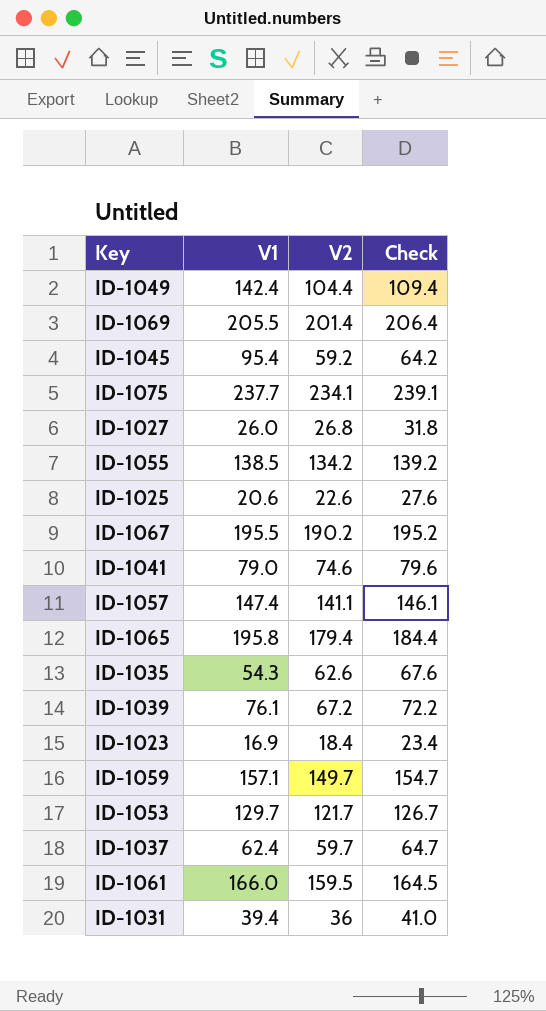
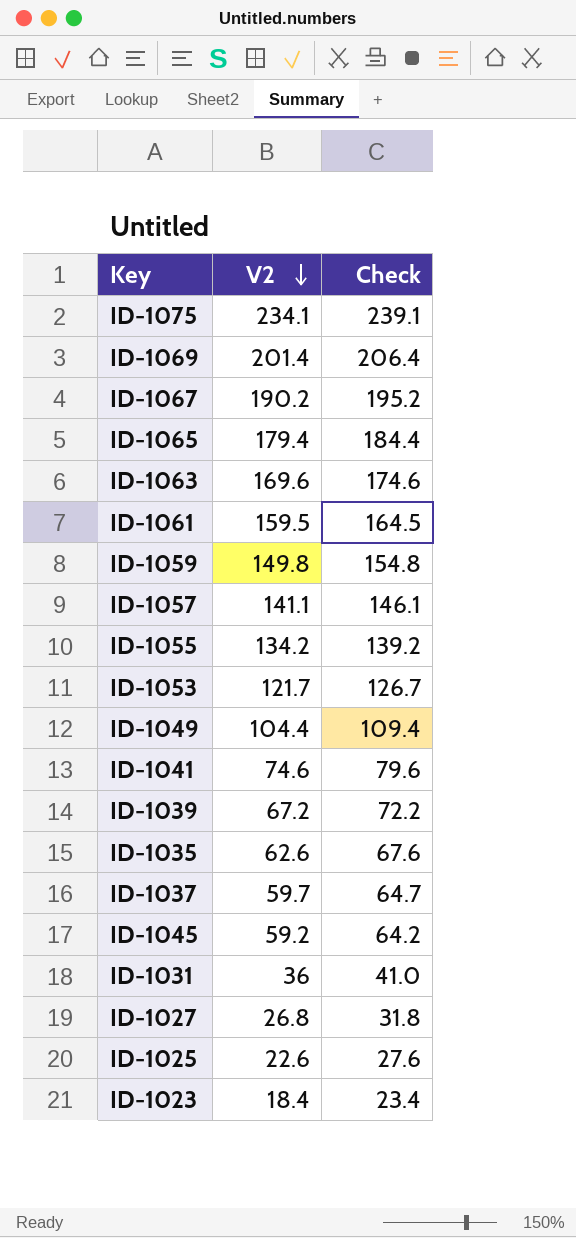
row order: none -> V2 descending
column V1 | position: 2 -> none
row ID-1063: none -> 169.6 | 174.6
ID-1059 | V2: 149.7 -> 149.8
ID-1059 | Check: 154.7 -> 154.8

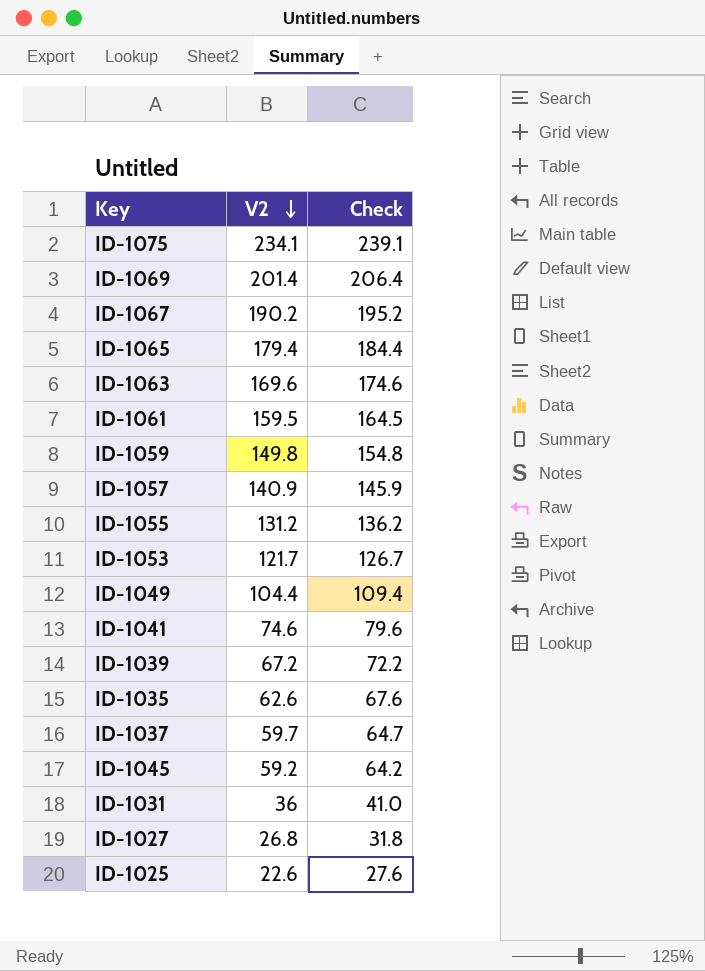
row ID-1023: 18.4 | 23.4 -> none
ID-1057 | V2: 141.1 -> 140.9
ID-1057 | Check: 146.1 -> 145.9
ID-1055 | V2: 134.2 -> 131.2
ID-1055 | Check: 139.2 -> 136.2

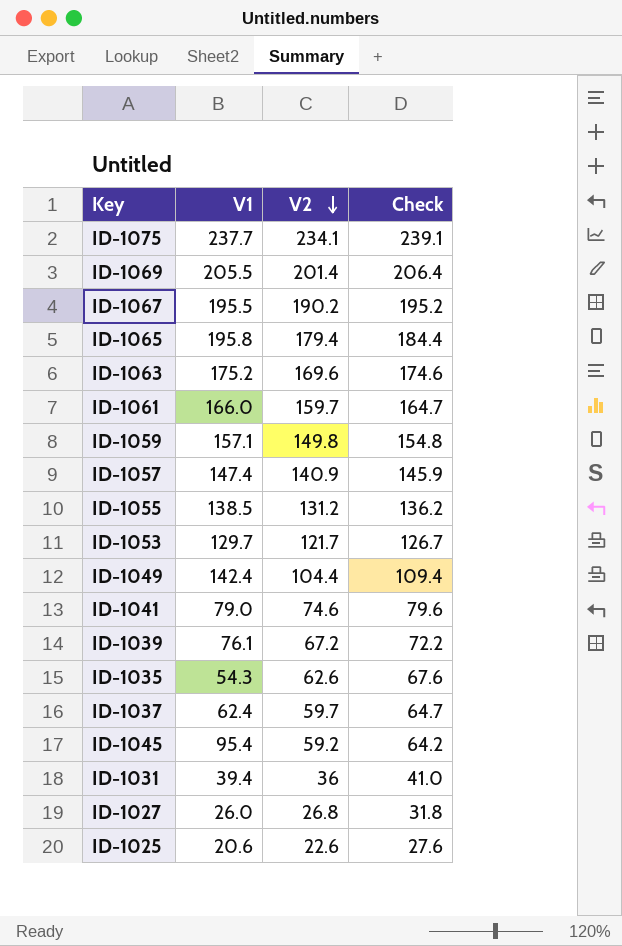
column V1 | position: none -> 2
ID-1061 | V2: 159.5 -> 159.7
ID-1061 | Check: 164.5 -> 164.7

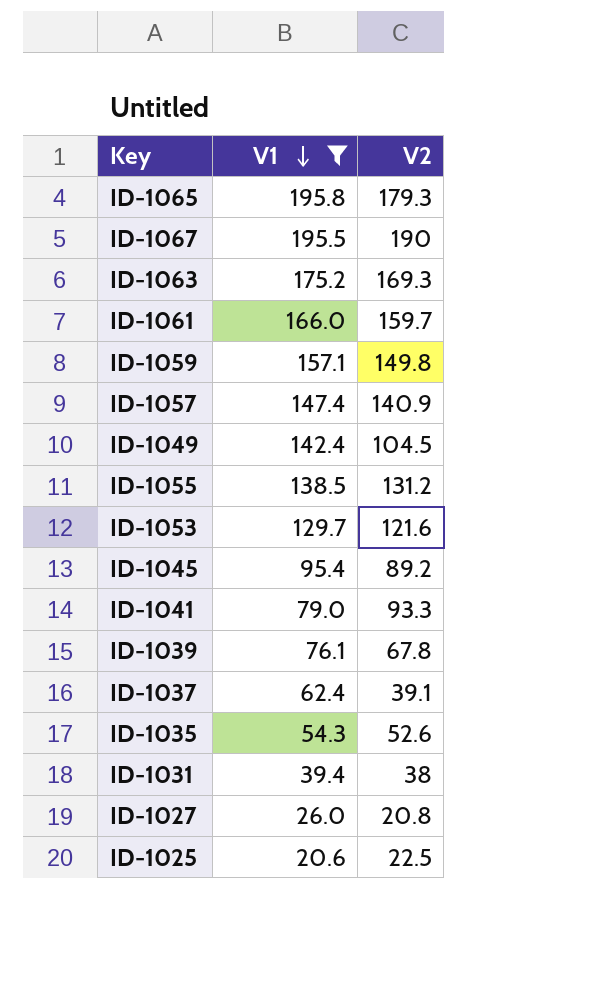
filter: none -> V1 <= 195.8
row order: V2 descending -> V1 descending
column Check | formula: [V2] + 5 -> none
ID-1065 | V2: 179.4 -> 179.3
ID-1067 | V2: 190.2 -> 190
ID-1063 | V2: 169.6 -> 169.3
ID-1049 | V2: 104.4 -> 104.5
ID-1053 | V2: 121.7 -> 121.6
ID-1045 | V2: 59.2 -> 89.2
ID-1041 | V2: 74.6 -> 93.3
ID-1039 | V2: 67.2 -> 67.8
ID-1037 | V2: 59.7 -> 39.1
ID-1035 | V2: 62.6 -> 52.6
ID-1031 | V2: 36 -> 38
ID-1027 | V2: 26.8 -> 20.8
ID-1025 | V2: 22.6 -> 22.5

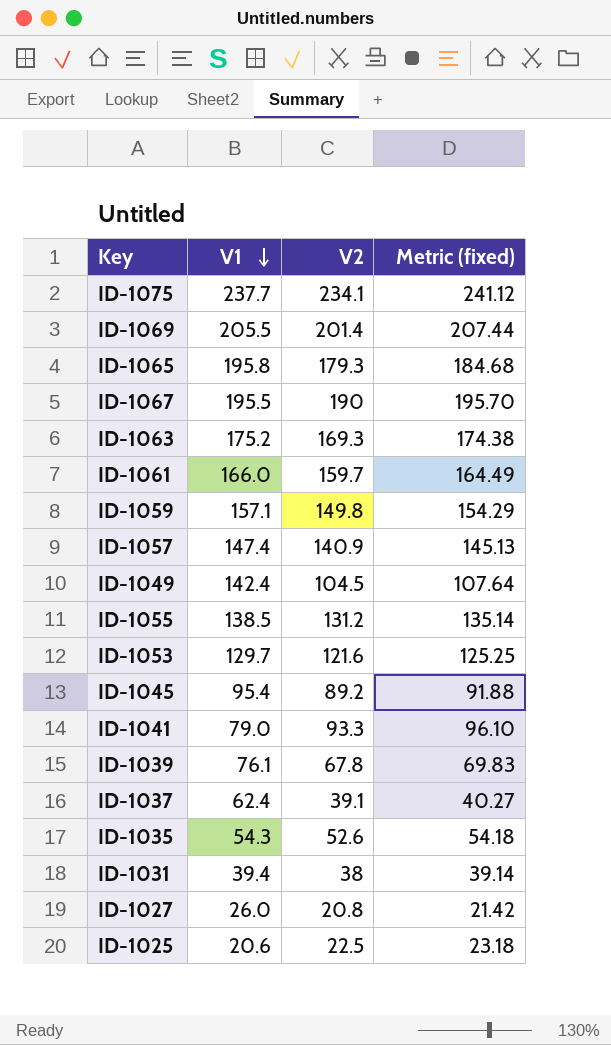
filter: V1 <= 195.8 -> none
column Metric (fixed) | formula: none -> [V2] * 1.03

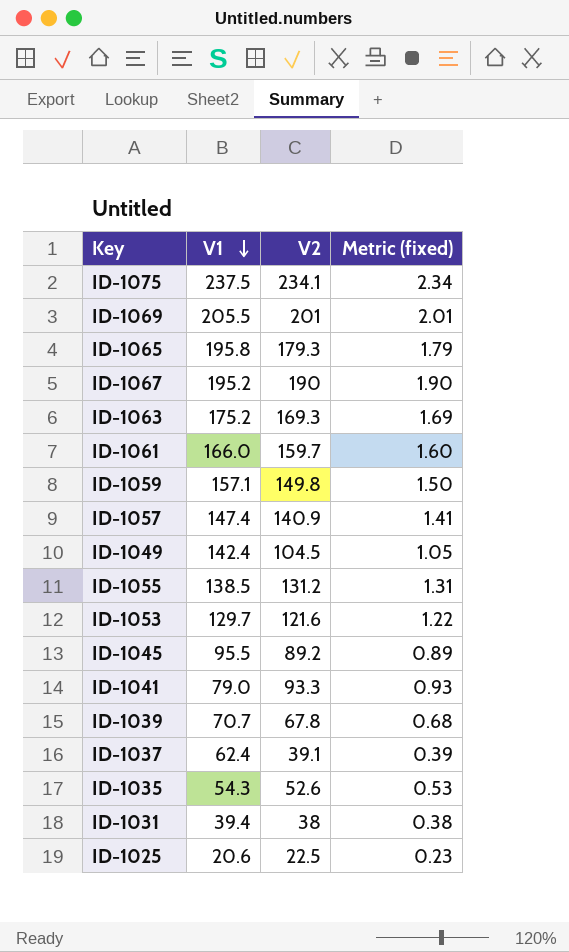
column Metric (fixed) | formula: [V2] * 1.03 -> [V2] * 0.01
row ID-1027: 26.0 | 20.8 | 21.42 -> none
ID-1075 | V1: 237.7 -> 237.5
ID-1069 | V2: 201.4 -> 201
ID-1067 | V1: 195.5 -> 195.2
ID-1045 | V1: 95.4 -> 95.5
ID-1039 | V1: 76.1 -> 70.7

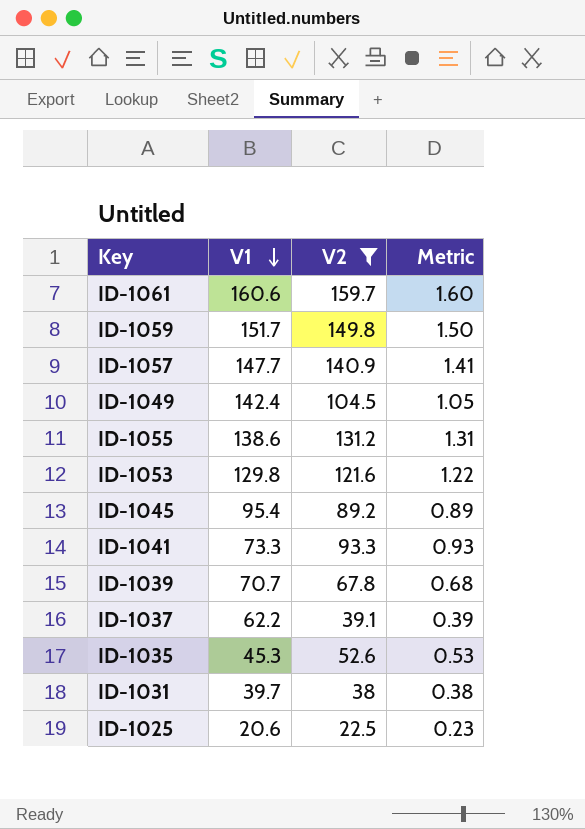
filter: none -> V2 <= 159.7
column name: Metric (fixed) -> Metric
ID-1061 | V1: 166.0 -> 160.6
ID-1059 | V1: 157.1 -> 151.7
ID-1057 | V1: 147.4 -> 147.7
ID-1055 | V1: 138.5 -> 138.6
ID-1053 | V1: 129.7 -> 129.8
ID-1045 | V1: 95.5 -> 95.4
ID-1041 | V1: 79.0 -> 73.3
ID-1037 | V1: 62.4 -> 62.2
ID-1035 | V1: 54.3 -> 45.3
ID-1031 | V1: 39.4 -> 39.7

